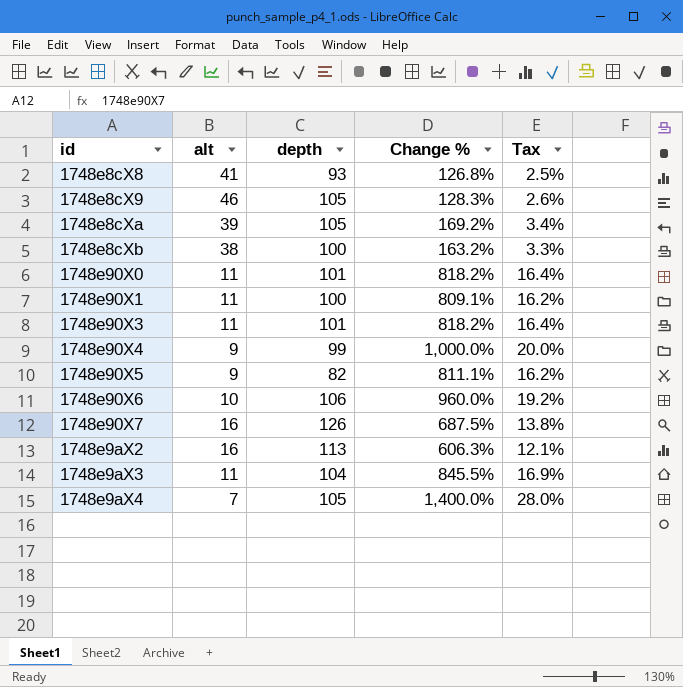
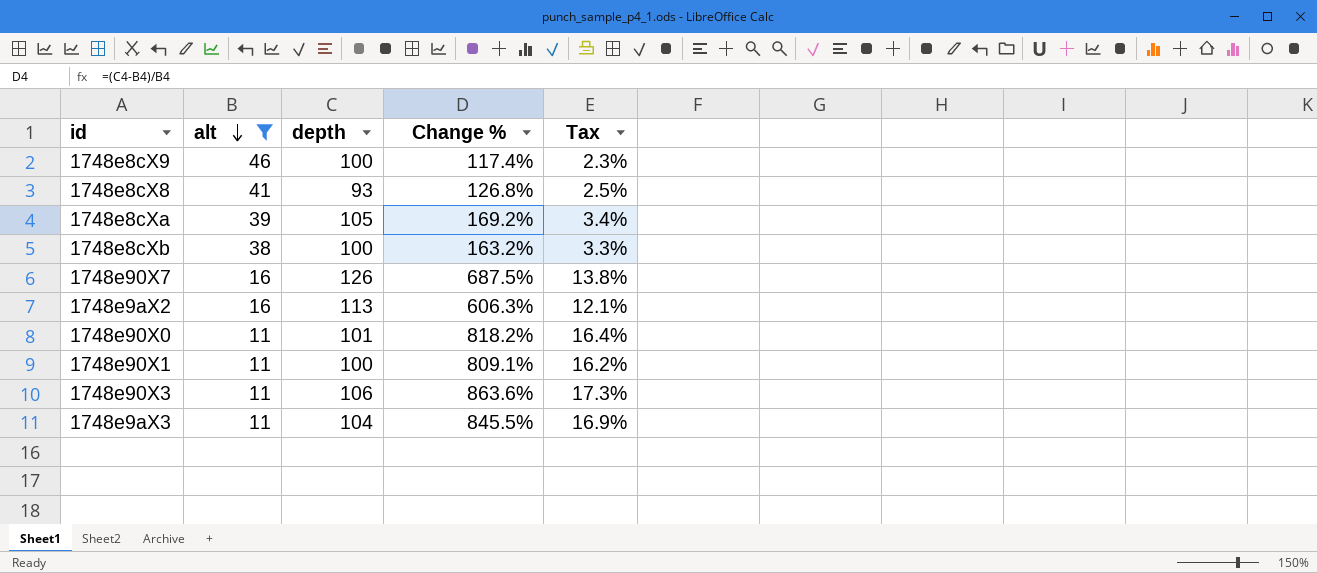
filter: none -> alt >= 11
row order: none -> alt descending
1748e8cX9 | depth: 105 -> 100
1748e8cX9 | Change %: 128.3% -> 117.4%
1748e8cX9 | Tax: 2.6% -> 2.3%
1748e90X3 | depth: 101 -> 106
1748e90X3 | Change %: 818.2% -> 863.6%
1748e90X3 | Tax: 16.4% -> 17.3%

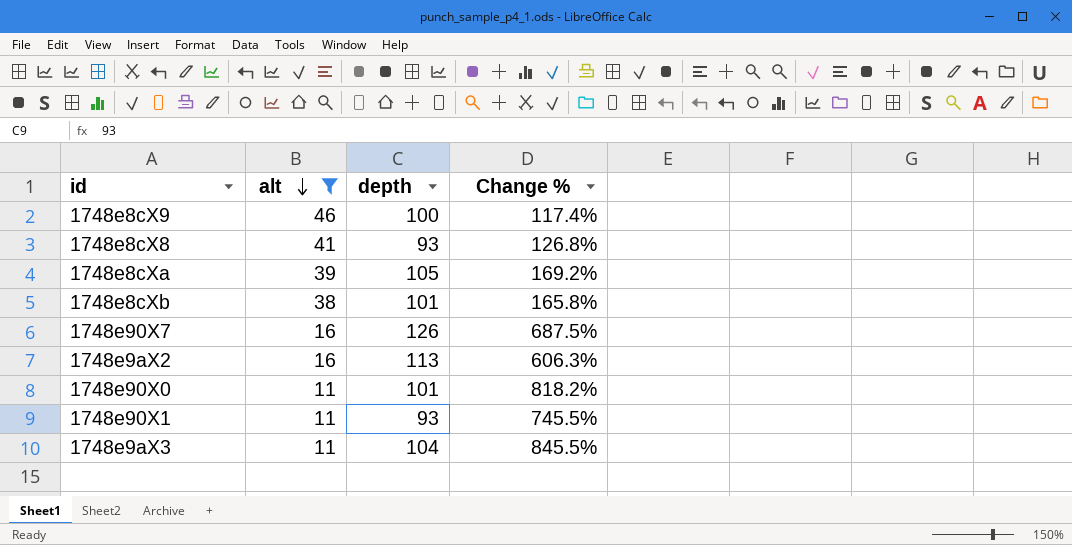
column Tax | formula: [Change %] * 0.02 -> none
row 1748e90X3: 11 | 106 | 863.6% | 17.3% -> none
1748e8cXb | depth: 100 -> 101
1748e8cXb | Change %: 163.2% -> 165.8%
1748e90X1 | depth: 100 -> 93
1748e90X1 | Change %: 809.1% -> 745.5%

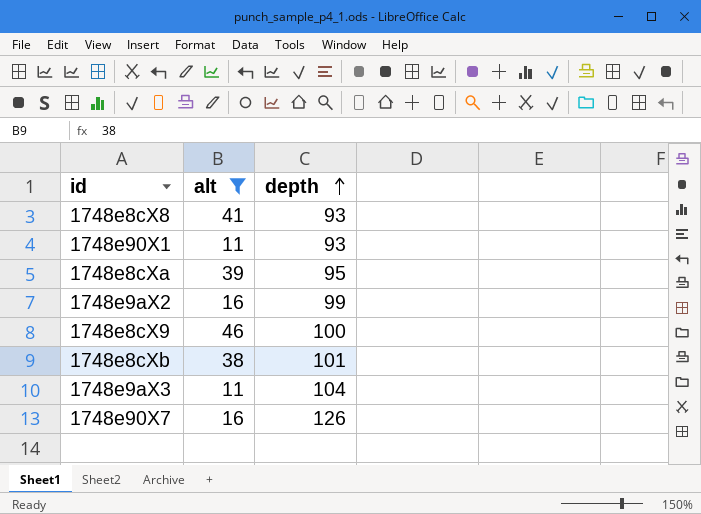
row order: alt descending -> depth ascending
column Change % | formula: ([depth] - [alt]) / [alt] -> none
row 1748e90X0: 11 | 101 | 818.2% -> none
1748e8cXa | depth: 105 -> 95
1748e9aX2 | depth: 113 -> 99

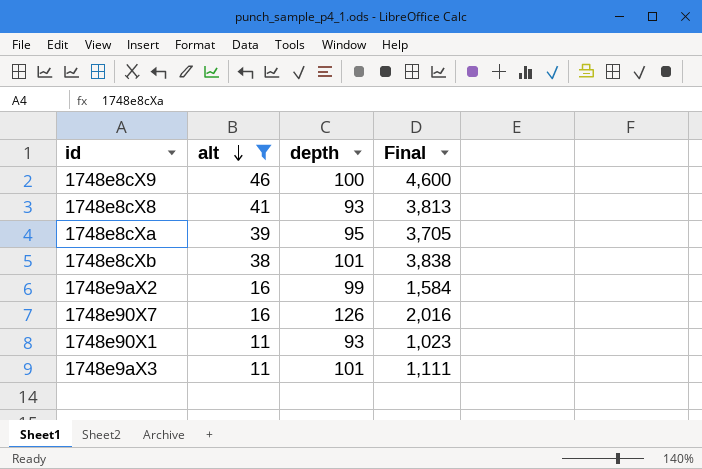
row order: depth ascending -> alt descending
column Final | formula: none -> [alt] * [depth]
1748e9aX3 | depth: 104 -> 101

